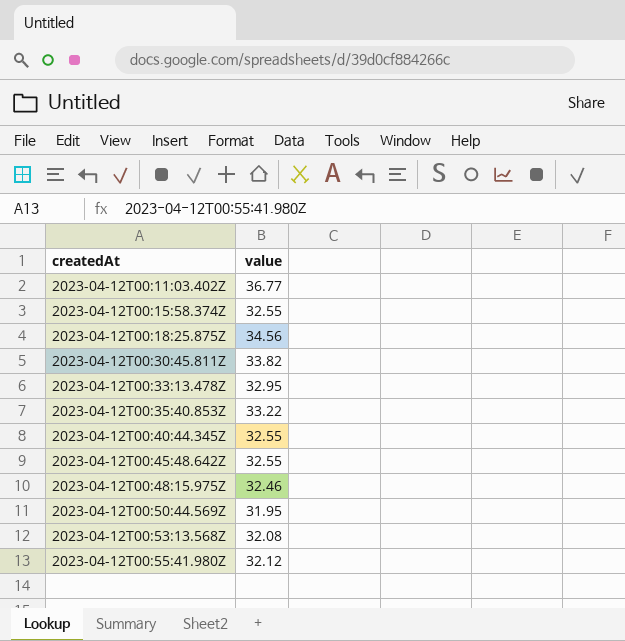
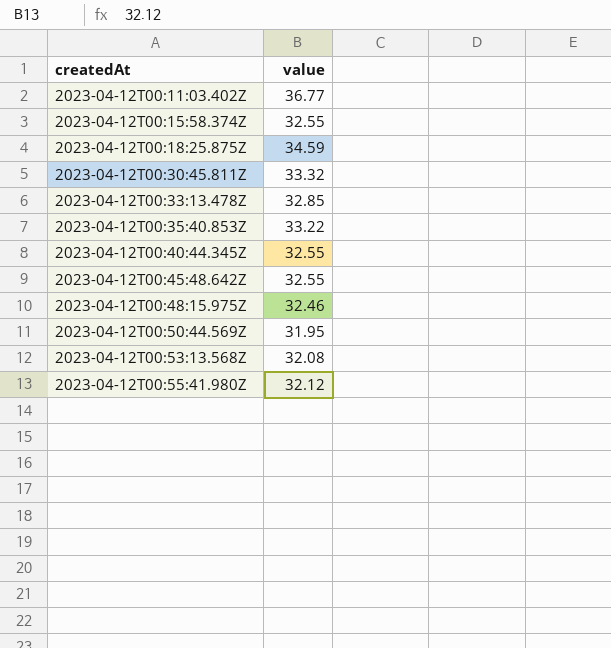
2023-04-12T00:18:25.875Z | value: 34.56 -> 34.59
2023-04-12T00:30:45.811Z | value: 33.82 -> 33.32
2023-04-12T00:33:13.478Z | value: 32.95 -> 32.85

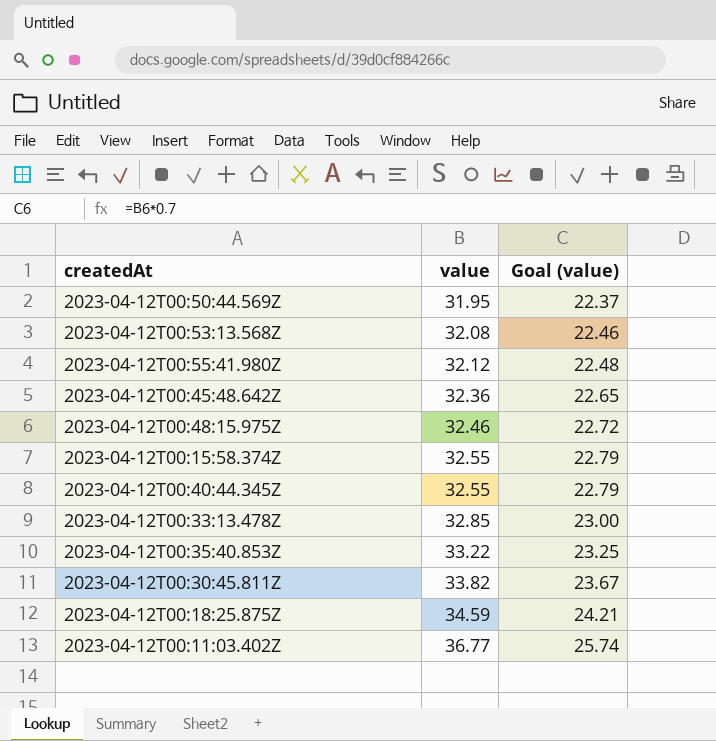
row order: createdAt ascending -> value ascending
column Goal (value) | formula: none -> [value] * 0.7
2023-04-12T00:45:48.642Z | value: 32.55 -> 32.36
2023-04-12T00:30:45.811Z | value: 33.32 -> 33.82

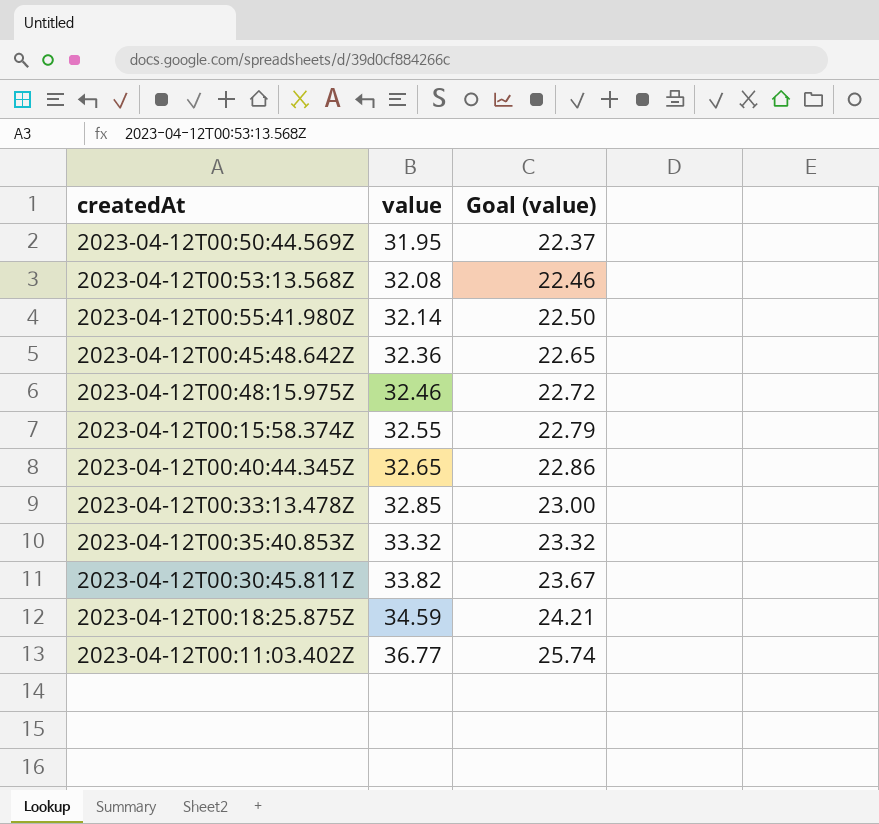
2023-04-12T00:55:41.980Z | value: 32.12 -> 32.14
2023-04-12T00:55:41.980Z | Goal (value): 22.48 -> 22.50
2023-04-12T00:40:44.345Z | value: 32.55 -> 32.65
2023-04-12T00:40:44.345Z | Goal (value): 22.79 -> 22.86
2023-04-12T00:35:40.853Z | value: 33.22 -> 33.32
2023-04-12T00:35:40.853Z | Goal (value): 23.25 -> 23.32

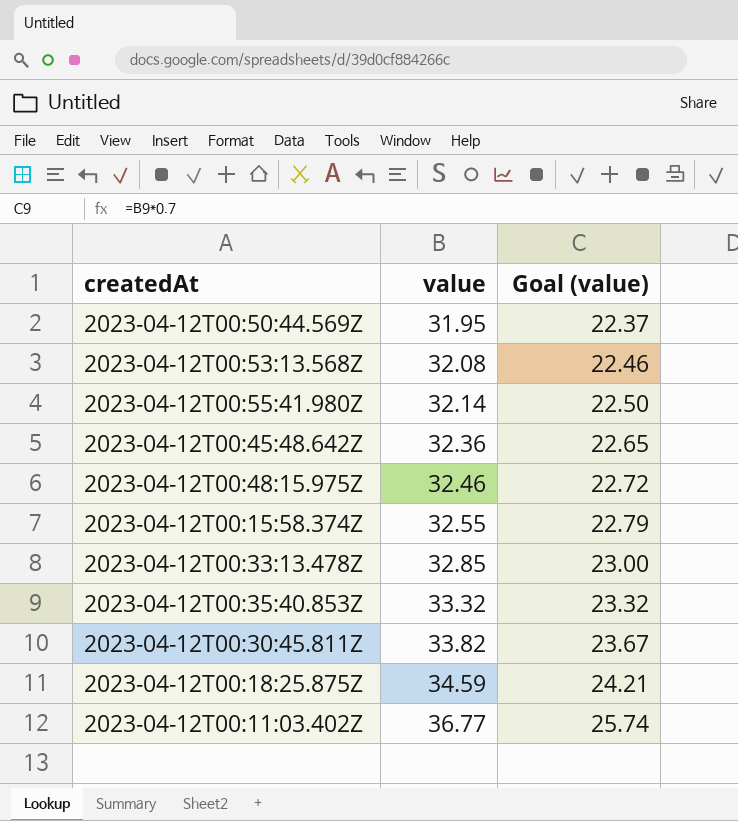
row 2023-04-12T00:40:44.345Z: 32.65 | 22.86 -> none

